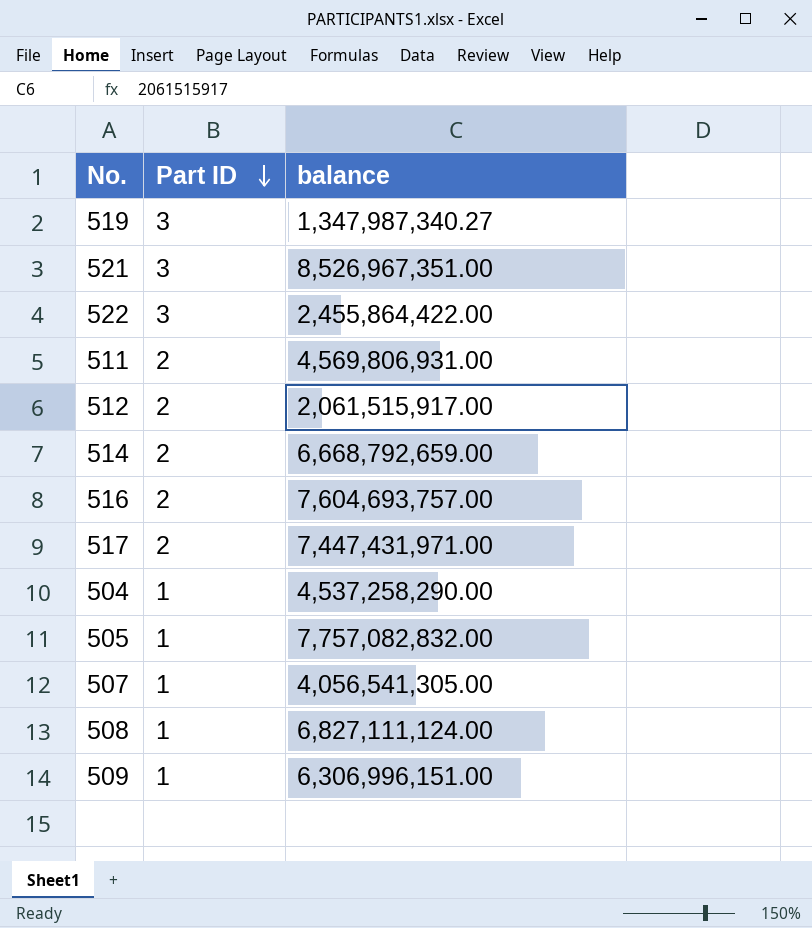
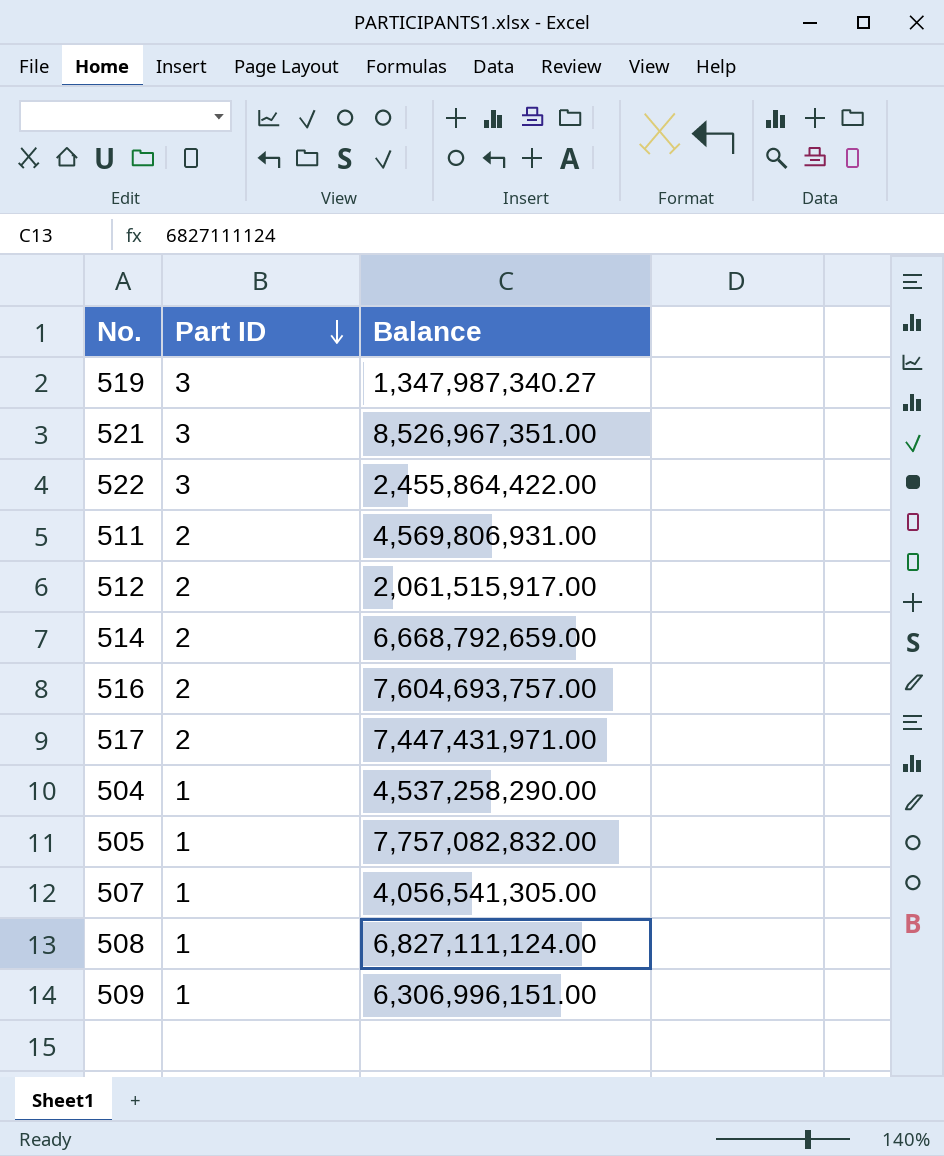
column name: balance -> Balance

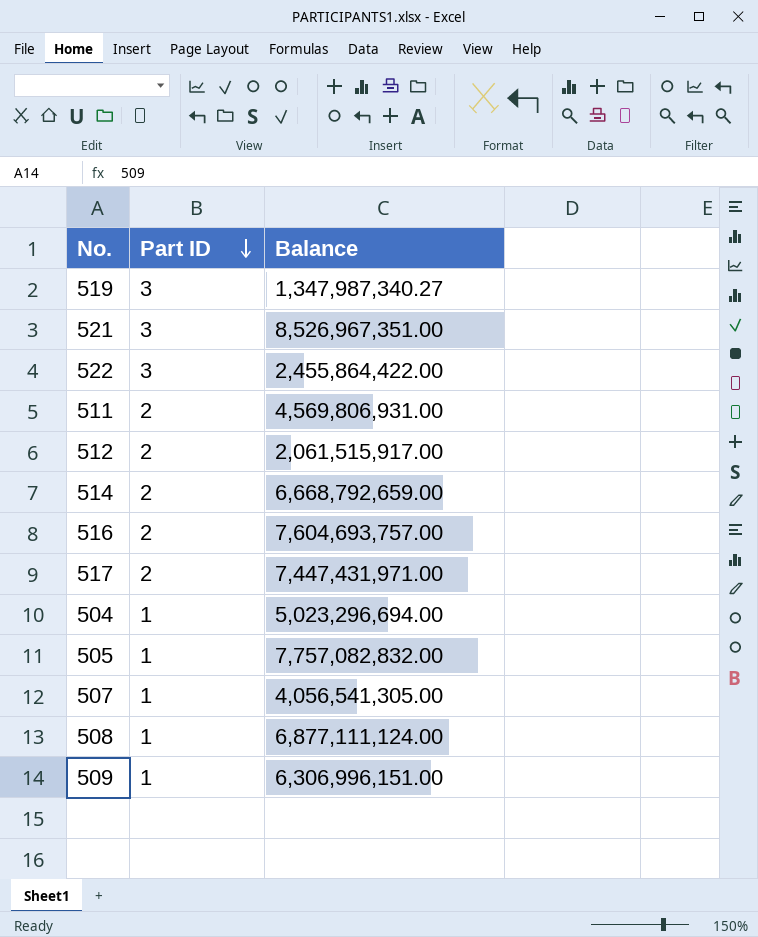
504 | Balance: 4,537,258,290.00 -> 5,023,296,694.00
508 | Balance: 6,827,111,124.00 -> 6,877,111,124.00

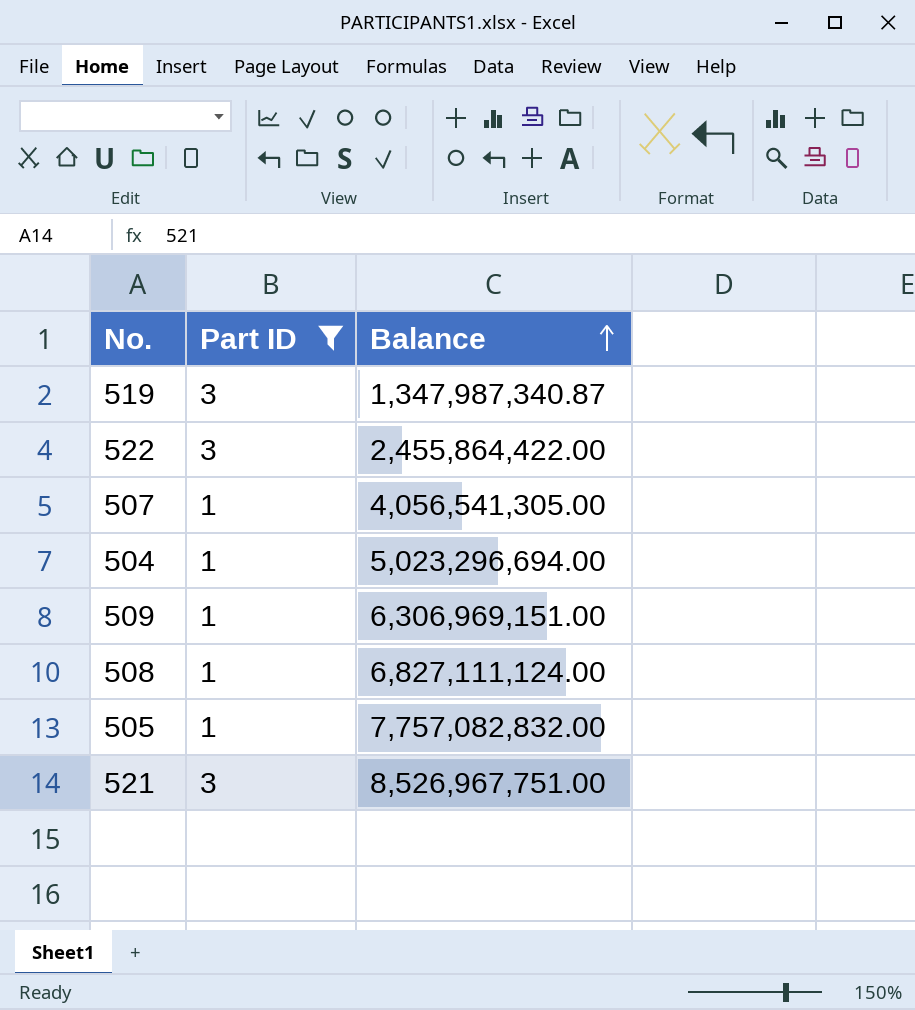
filter: none -> Part ID != 2
row order: Part ID descending -> Balance ascending
519 | Balance: 1,347,987,340.27 -> 1,347,987,340.87
509 | Balance: 6,306,996,151.00 -> 6,306,969,151.00
508 | Balance: 6,877,111,124.00 -> 6,827,111,124.00
521 | Balance: 8,526,967,351.00 -> 8,526,967,751.00

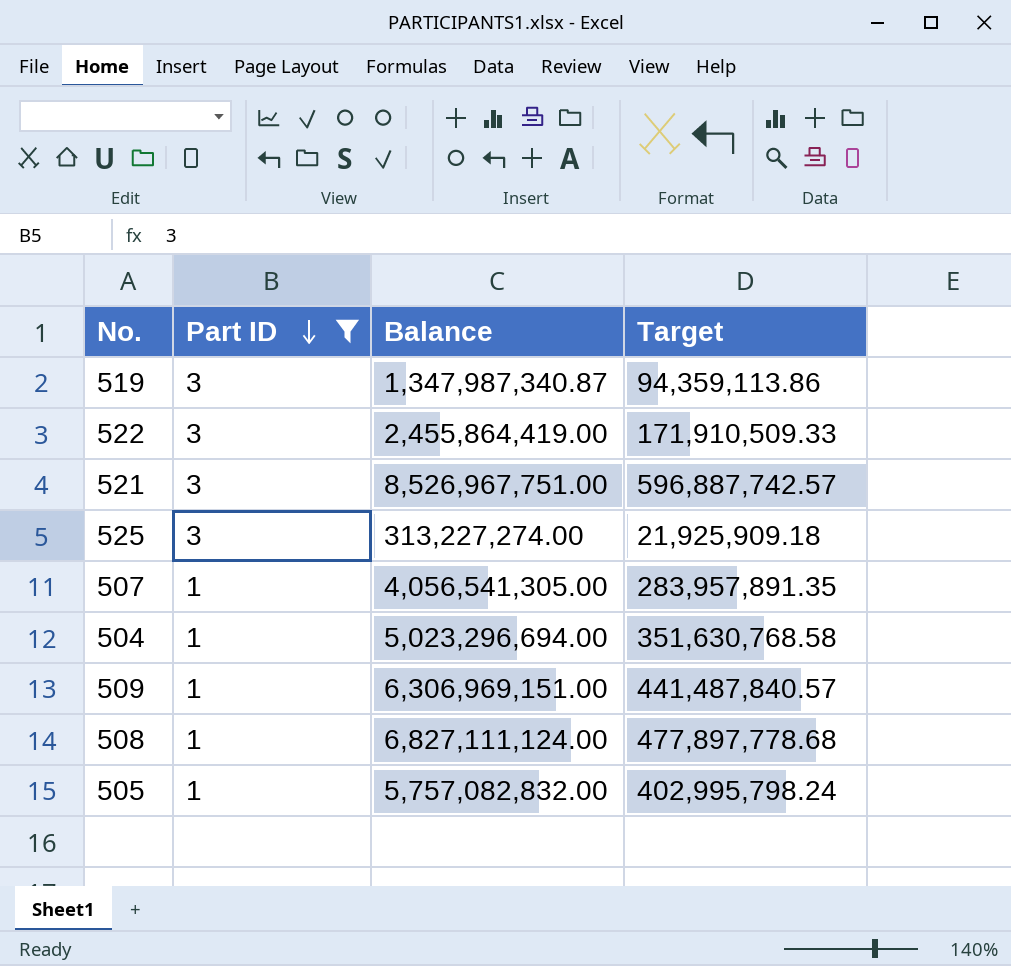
row order: Balance ascending -> Part ID descending
column Target | formula: none -> [Balance] * 0.07
522 | Balance: 2,455,864,422.00 -> 2,455,864,419.00
row 525: none -> 3 | 313,227,274.00 | 21,925,909.18
505 | Balance: 7,757,082,832.00 -> 5,757,082,832.00

